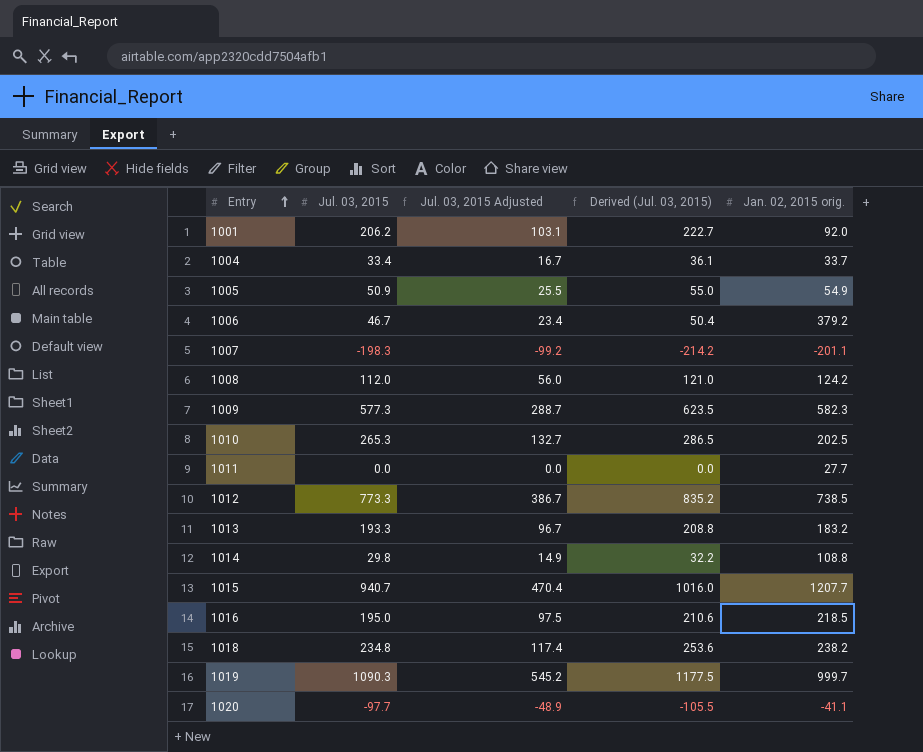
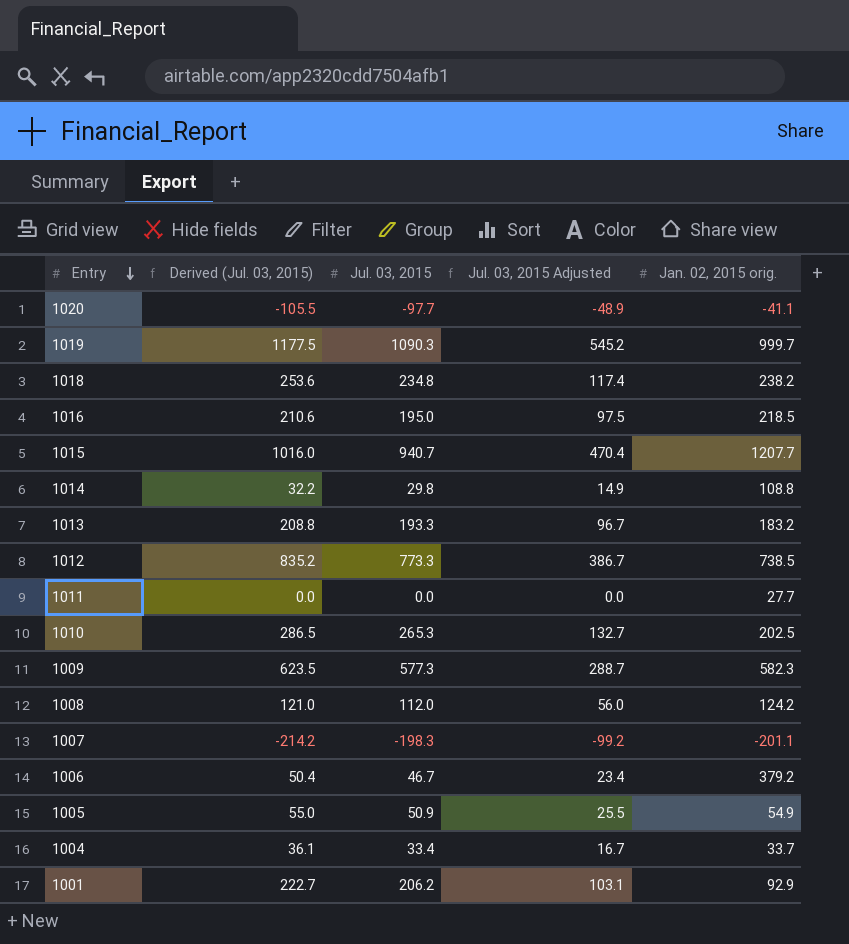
row order: Entry ascending -> Entry descending
column Derived (Jul. 03, 2015) | position: 4 -> 2
1001 | Jan. 02, 2015 orig.: 92.0 -> 92.9

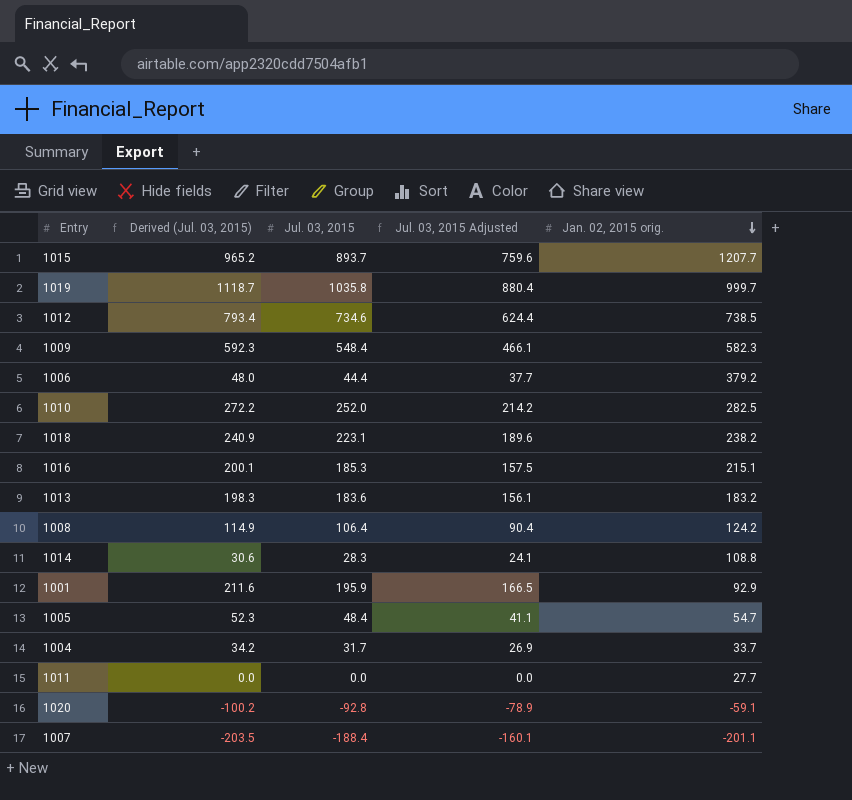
row order: Entry descending -> Jan. 02, 2015 orig. descending
column Jul. 03, 2015 Adjusted | formula: [Jul. 03, 2015] * 0.5 -> [Jul. 03, 2015] * 0.85
1015 | Derived (Jul. 03, 2015): 1016.0 -> 965.2
1015 | Jul. 03, 2015: 940.7 -> 893.7
1019 | Derived (Jul. 03, 2015): 1177.5 -> 1118.7
1019 | Jul. 03, 2015: 1090.3 -> 1035.8
1012 | Derived (Jul. 03, 2015): 835.2 -> 793.4
1012 | Jul. 03, 2015: 773.3 -> 734.6
1009 | Derived (Jul. 03, 2015): 623.5 -> 592.3
1009 | Jul. 03, 2015: 577.3 -> 548.4
1006 | Derived (Jul. 03, 2015): 50.4 -> 48.0
1006 | Jul. 03, 2015: 46.7 -> 44.4
1010 | Derived (Jul. 03, 2015): 286.5 -> 272.2
1010 | Jul. 03, 2015: 265.3 -> 252.0
1010 | Jan. 02, 2015 orig.: 202.5 -> 282.5
1018 | Derived (Jul. 03, 2015): 253.6 -> 240.9
1018 | Jul. 03, 2015: 234.8 -> 223.1
1016 | Derived (Jul. 03, 2015): 210.6 -> 200.1
1016 | Jul. 03, 2015: 195.0 -> 185.3
1016 | Jan. 02, 2015 orig.: 218.5 -> 215.1
1013 | Derived (Jul. 03, 2015): 208.8 -> 198.3
1013 | Jul. 03, 2015: 193.3 -> 183.6
1008 | Derived (Jul. 03, 2015): 121.0 -> 114.9
1008 | Jul. 03, 2015: 112.0 -> 106.4
1014 | Derived (Jul. 03, 2015): 32.2 -> 30.6
1014 | Jul. 03, 2015: 29.8 -> 28.3
1001 | Derived (Jul. 03, 2015): 222.7 -> 211.6
1001 | Jul. 03, 2015: 206.2 -> 195.9
1005 | Derived (Jul. 03, 2015): 55.0 -> 52.3
1005 | Jul. 03, 2015: 50.9 -> 48.4
1005 | Jan. 02, 2015 orig.: 54.9 -> 54.7
1004 | Derived (Jul. 03, 2015): 36.1 -> 34.2
1004 | Jul. 03, 2015: 33.4 -> 31.7
1020 | Derived (Jul. 03, 2015): -105.5 -> -100.2
1020 | Jul. 03, 2015: -97.7 -> -92.8
1020 | Jan. 02, 2015 orig.: -41.1 -> -59.1
1007 | Derived (Jul. 03, 2015): -214.2 -> -203.5
1007 | Jul. 03, 2015: -198.3 -> -188.4

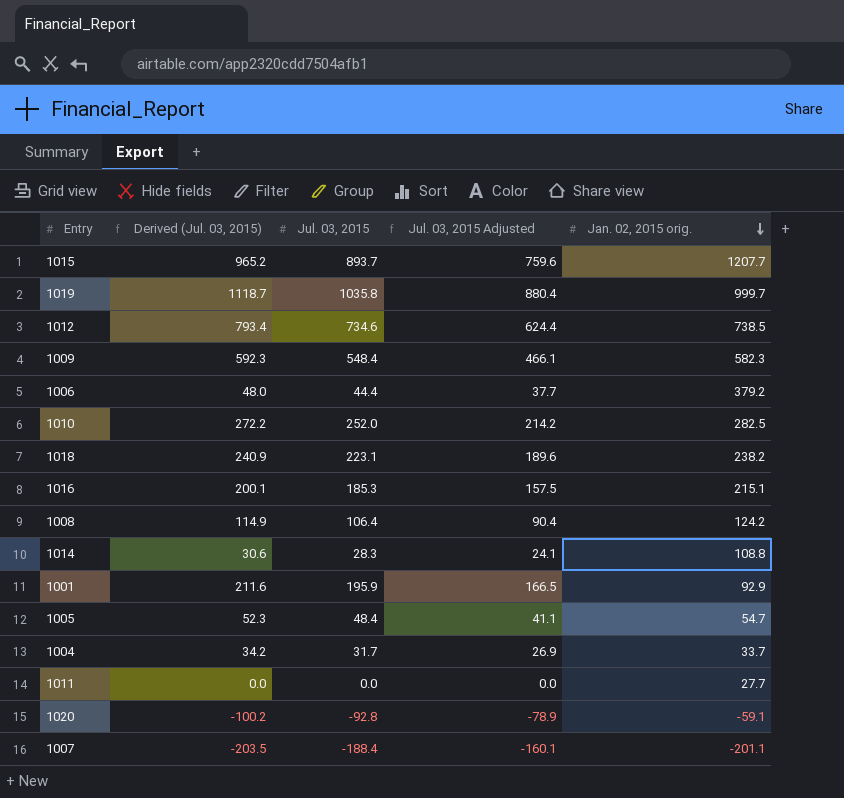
row 1013: 198.3 | 183.6 | 156.1 | 183.2 -> none

